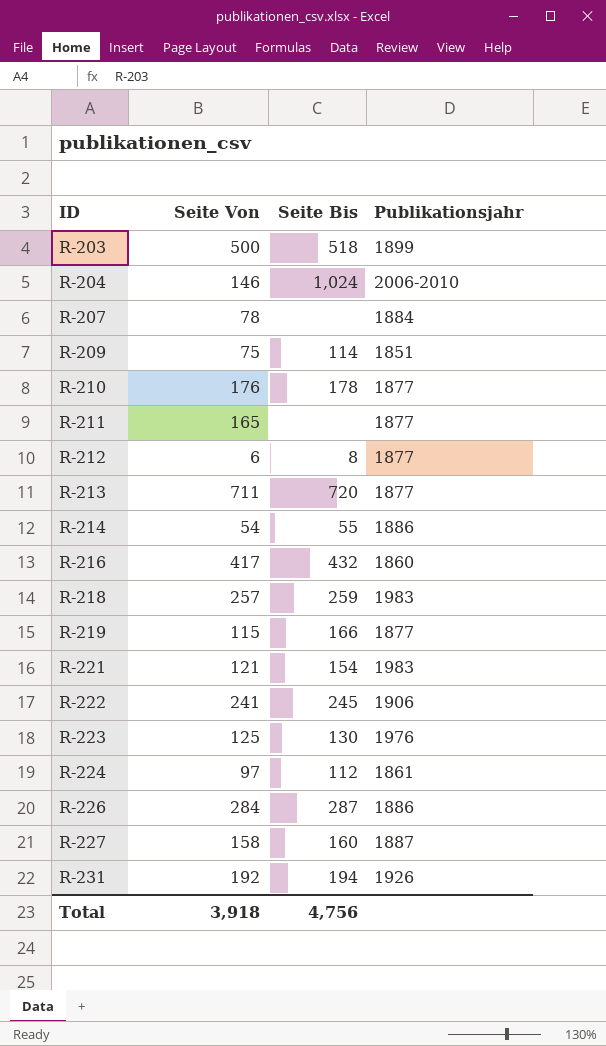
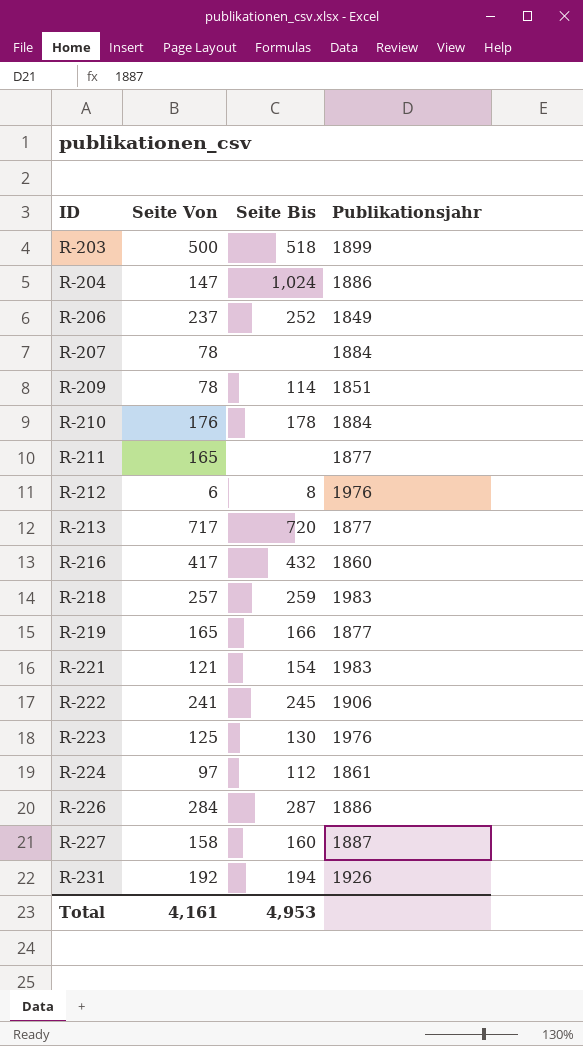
row R-214: 54 | 55 | 1886 -> none
R-204 | Seite Von: 146 -> 147
R-204 | Publikationsjahr: 2006-2010 -> 1886
row R-206: none -> 237 | 252 | 1849
R-209 | Seite Von: 75 -> 78
R-210 | Publikationsjahr: 1877 -> 1884
R-212 | Publikationsjahr: 1877 -> 1976
R-213 | Seite Von: 711 -> 717
R-219 | Seite Von: 115 -> 165
Total | Seite Von: 3,918 -> 4,161
Total | Seite Bis: 4,756 -> 4,953

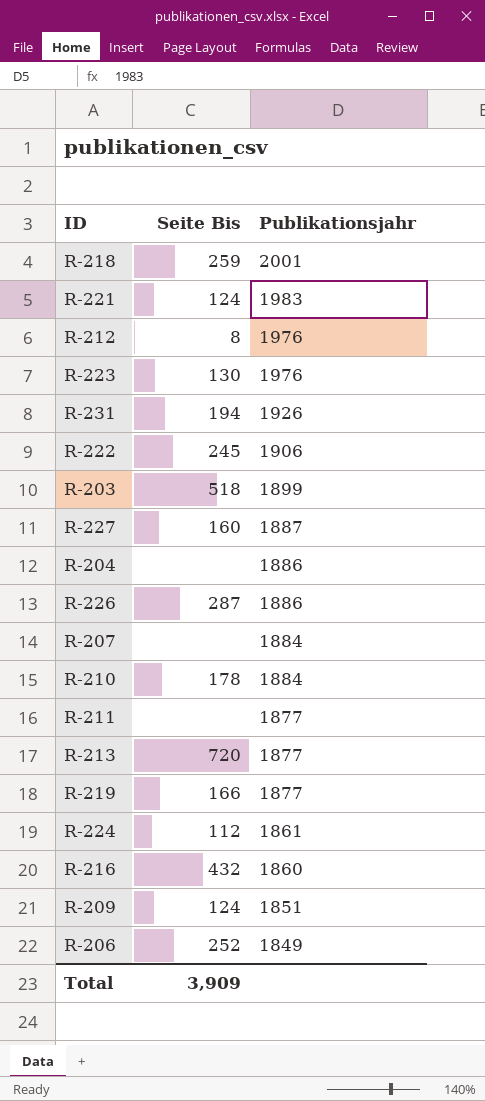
row order: ID ascending -> Publikationsjahr descending
column Seite Von | position: 2 -> none
R-218 | Publikationsjahr: 1983 -> 2001
R-221 | Seite Bis: 154 -> 124
R-204 | Seite Bis: 1,024 -> none
R-209 | Seite Bis: 114 -> 124
Total | Seite Bis: 4,953 -> 3,909

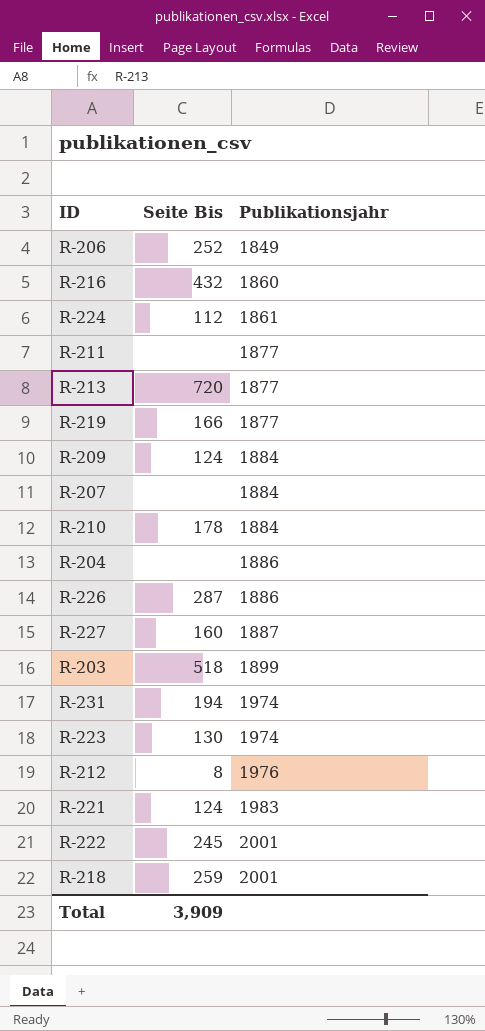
row order: Publikationsjahr descending -> Publikationsjahr ascending
R-209 | Publikationsjahr: 1851 -> 1884
R-231 | Publikationsjahr: 1926 -> 1974
R-223 | Publikationsjahr: 1976 -> 1974
R-222 | Publikationsjahr: 1906 -> 2001

